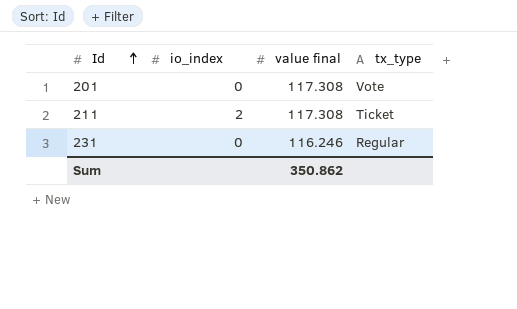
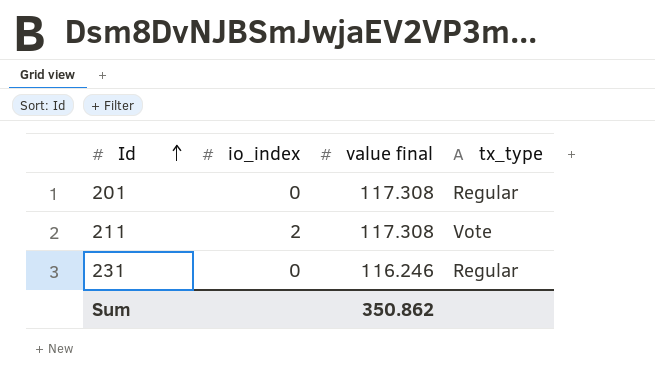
201 | tx_type: Vote -> Regular
211 | tx_type: Ticket -> Vote

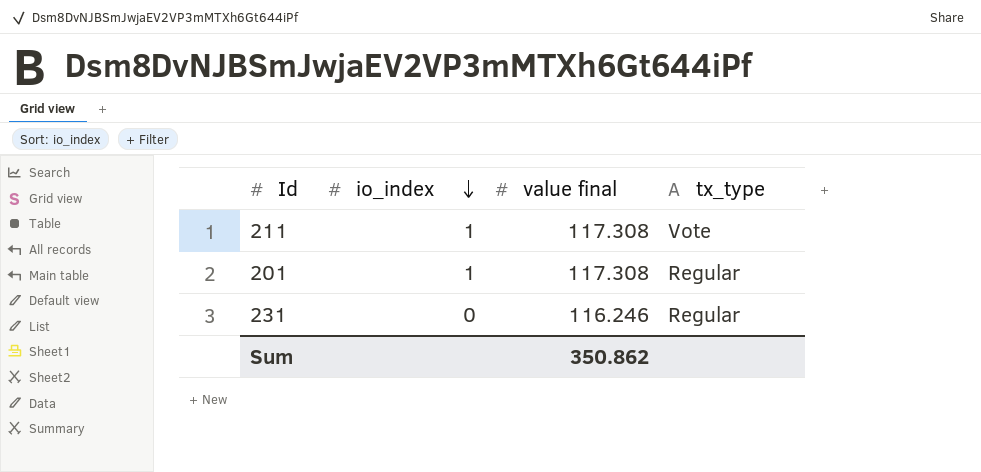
row order: Id ascending -> io_index descending
211 | io_index: 2 -> 1
201 | io_index: 0 -> 1

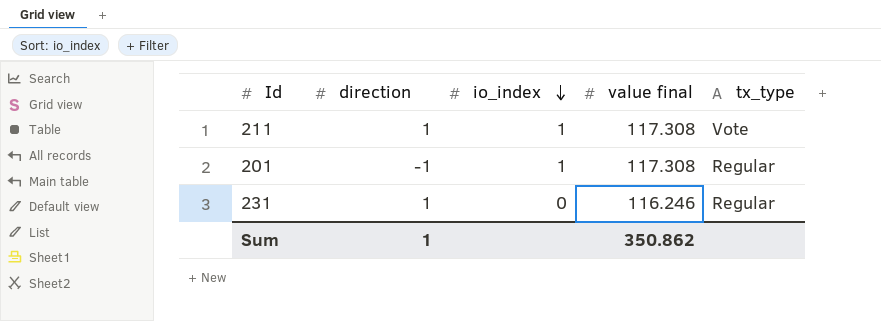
column direction | position: none -> 2

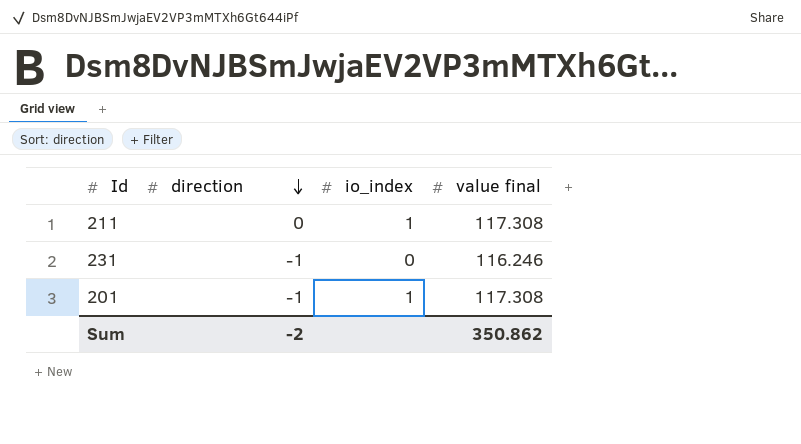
row order: io_index descending -> direction descending
column tx_type | position: 5 -> none
211 | direction: 1 -> 0
231 | direction: 1 -> -1
Sum | direction: 1 -> -2

